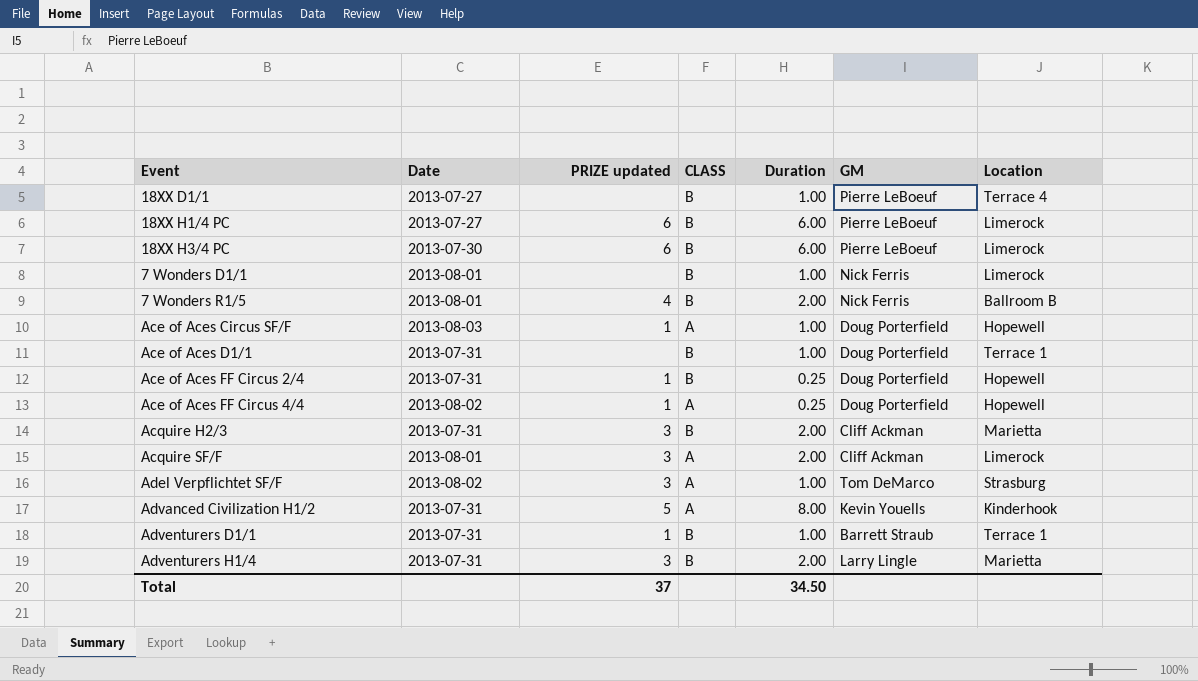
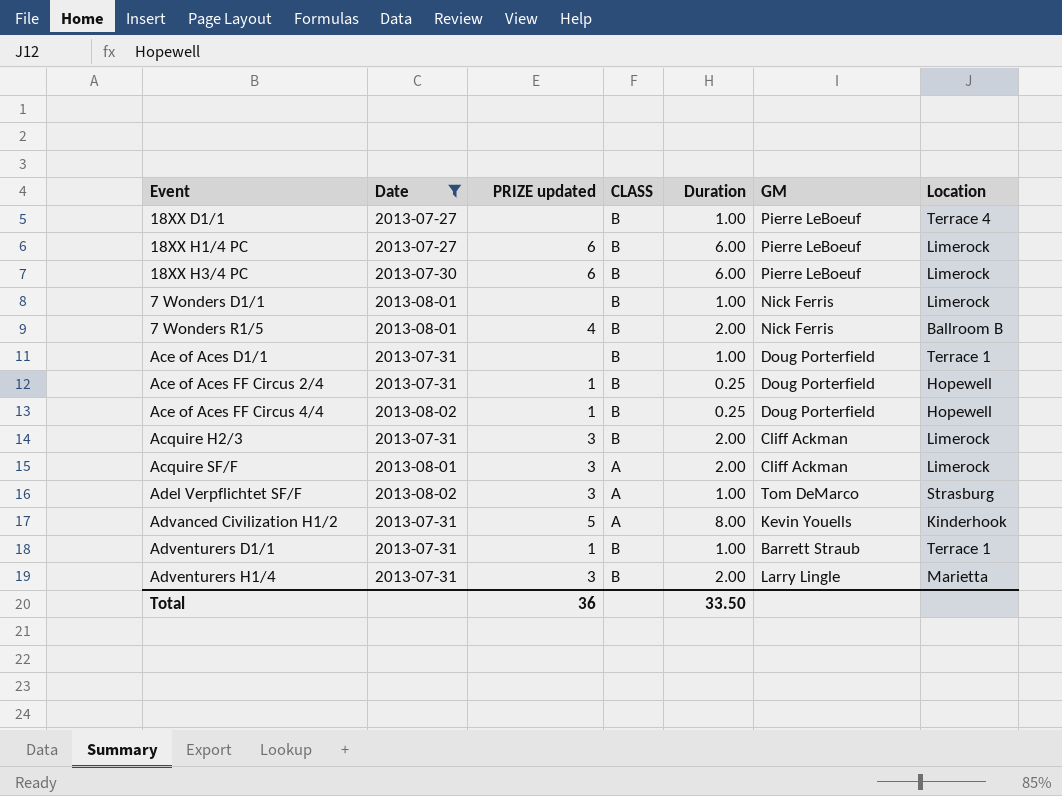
filter: none -> Date != 2013-08-03
Ace of Aces FF Circus 4/4 | CLASS: A -> B
Acquire H2/3 | Location: Marietta -> Limerock
Total | PRIZE updated: 37 -> 36
Total | Duration: 34.50 -> 33.50

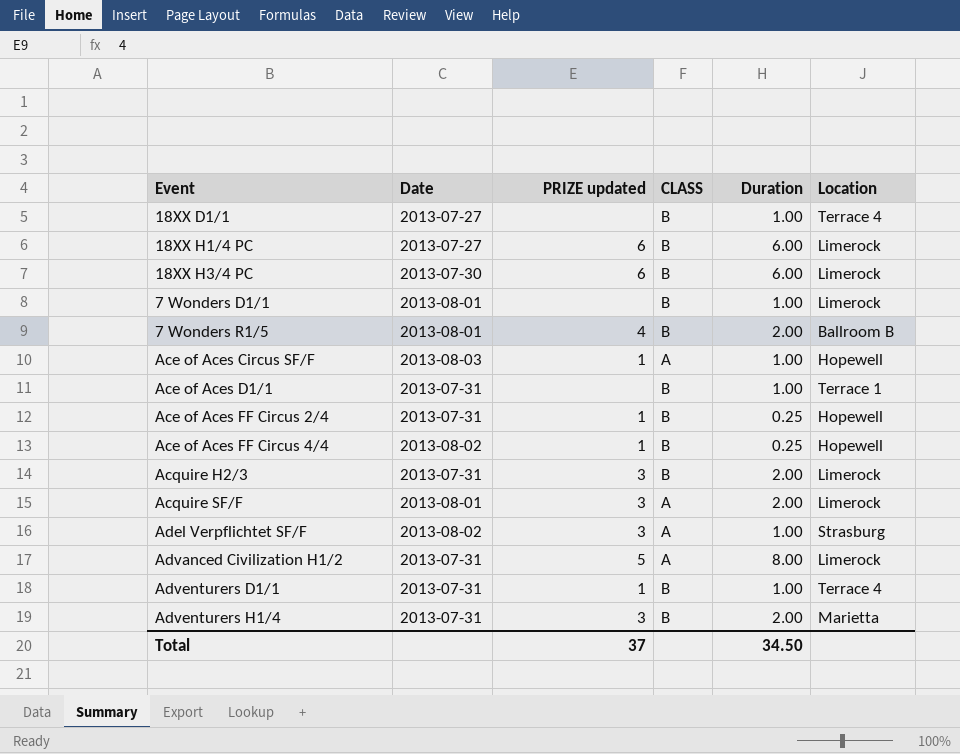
filter: Date != 2013-08-03 -> none
column GM | position: 6 -> none
Advanced Civilization H1/2 | Location: Kinderhook -> Limerock
Adventurers D1/1 | Location: Terrace 1 -> Terrace 4
Total | PRIZE updated: 36 -> 37
Total | Duration: 33.50 -> 34.50

